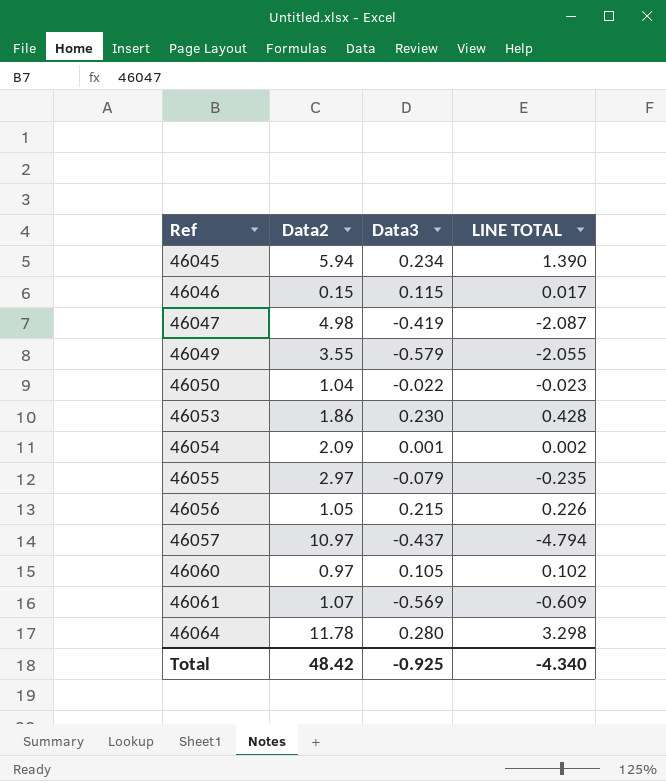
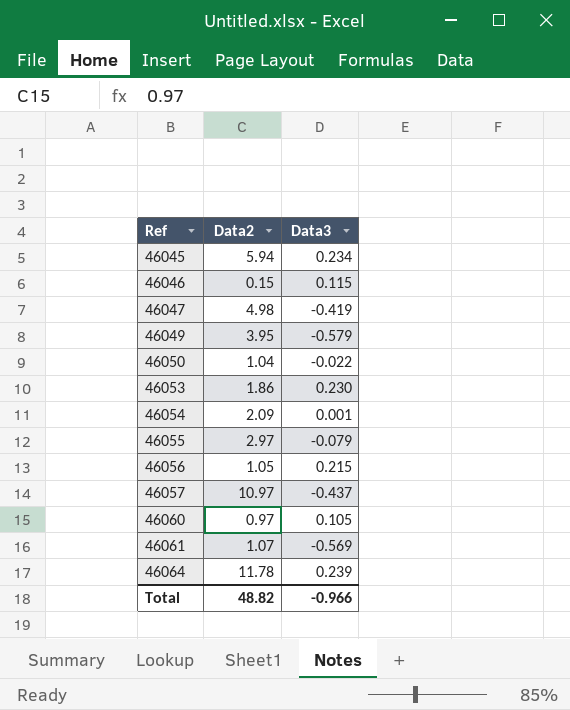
column LINE TOTAL | formula: [Data2] * [Data3] -> none
46049 | Data2: 3.55 -> 3.95
46064 | Data3: 0.280 -> 0.239
Total | Data2: 48.42 -> 48.82
Total | Data3: -0.925 -> -0.966

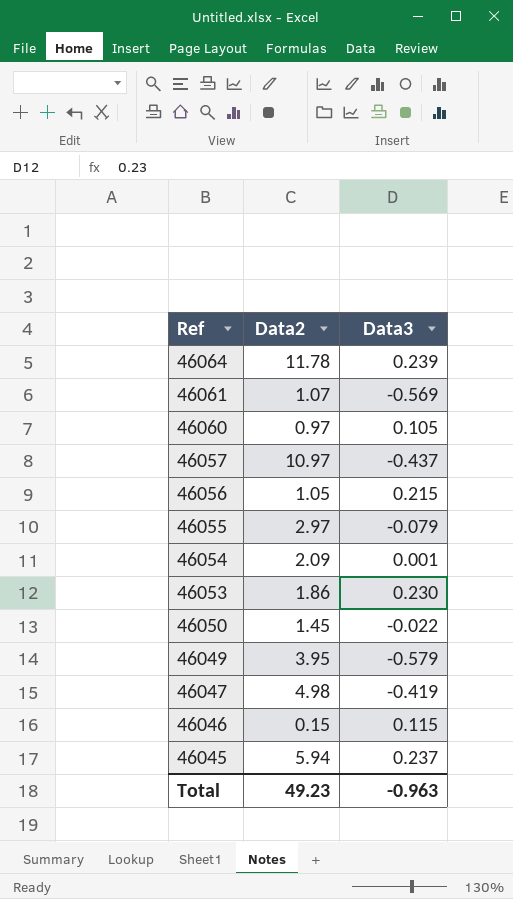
row order: Ref ascending -> Ref descending
46050 | Data2: 1.04 -> 1.45
46045 | Data3: 0.234 -> 0.237
Total | Data2: 48.82 -> 49.23
Total | Data3: -0.966 -> -0.963

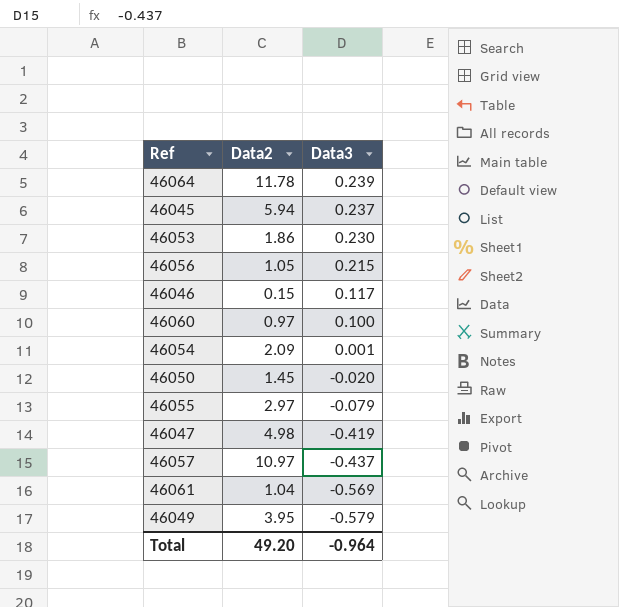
row order: Ref descending -> Data3 descending
46046 | Data3: 0.115 -> 0.117
46060 | Data3: 0.105 -> 0.100
46050 | Data3: -0.022 -> -0.020
46061 | Data2: 1.07 -> 1.04
Total | Data2: 49.23 -> 49.20
Total | Data3: -0.963 -> -0.964

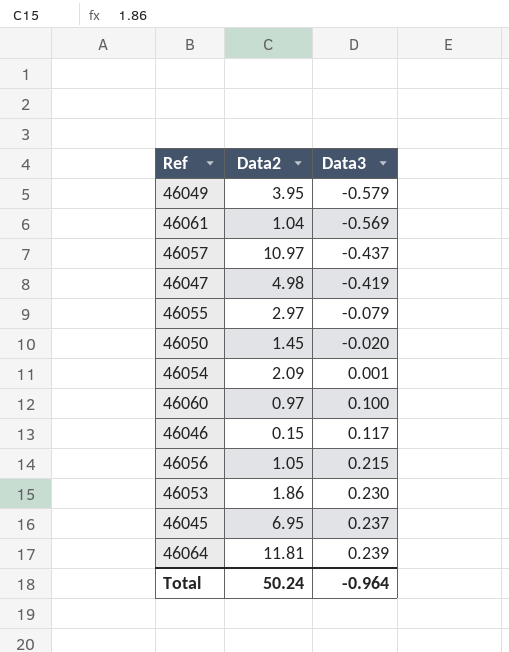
row order: Data3 descending -> Data3 ascending
46045 | Data2: 5.94 -> 6.95
46064 | Data2: 11.78 -> 11.81
Total | Data2: 49.20 -> 50.24

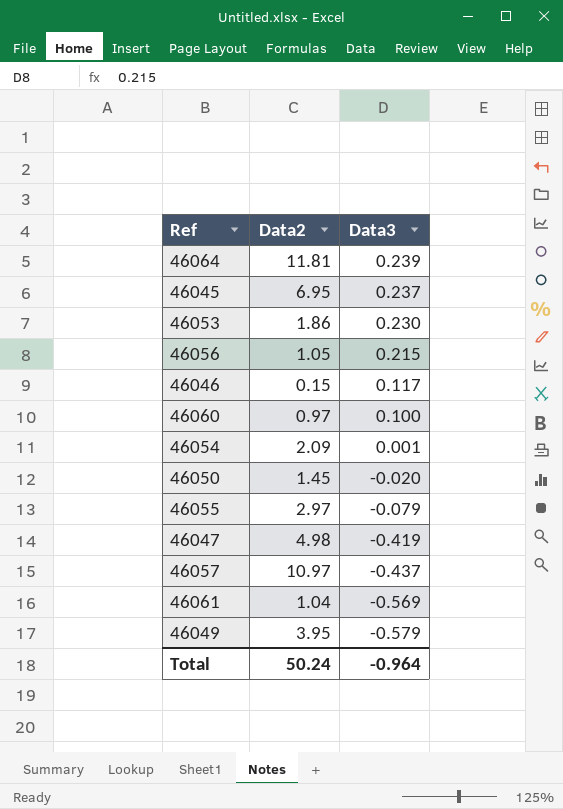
row order: Data3 ascending -> Data3 descending

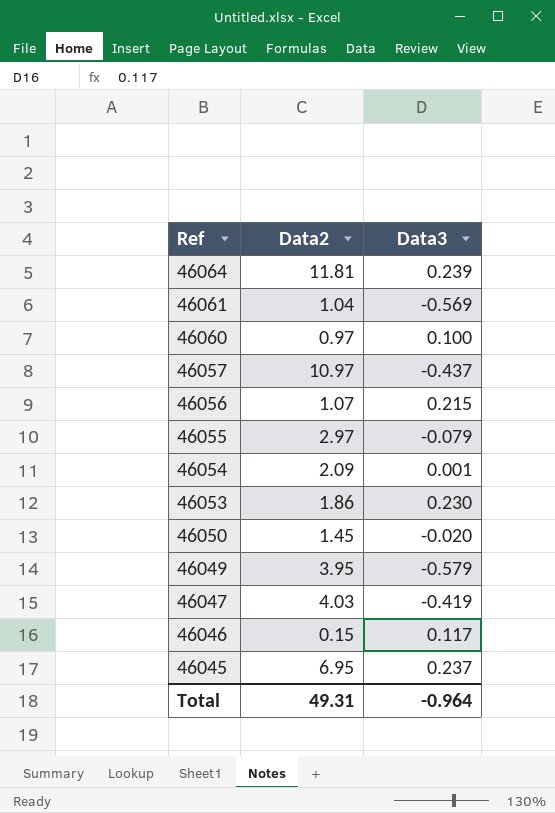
row order: Data3 descending -> Ref descending
46056 | Data2: 1.05 -> 1.07
46047 | Data2: 4.98 -> 4.03
Total | Data2: 50.24 -> 49.31

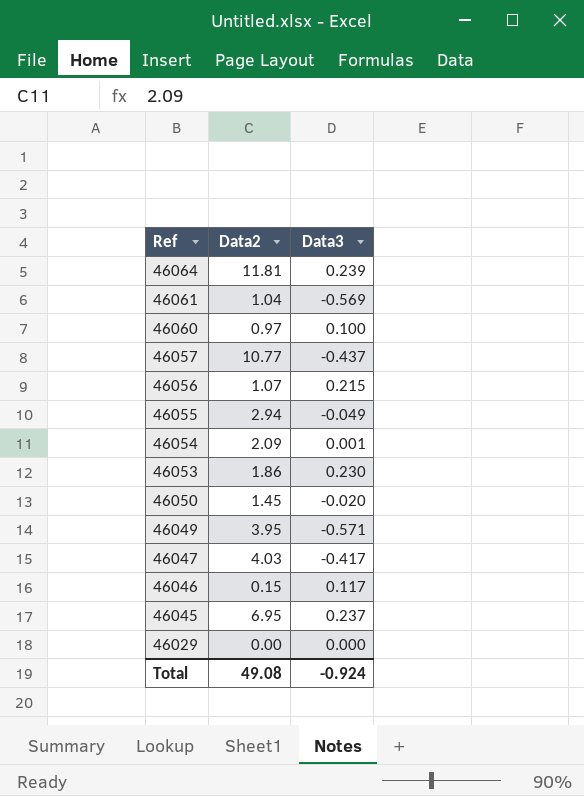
46057 | Data2: 10.97 -> 10.77
46055 | Data2: 2.97 -> 2.94
46055 | Data3: -0.079 -> -0.049
46049 | Data3: -0.579 -> -0.571
46047 | Data3: -0.419 -> -0.417
row 46029: none -> 0.00 | 0.000
Total | Data2: 49.31 -> 49.08
Total | Data3: -0.964 -> -0.924

